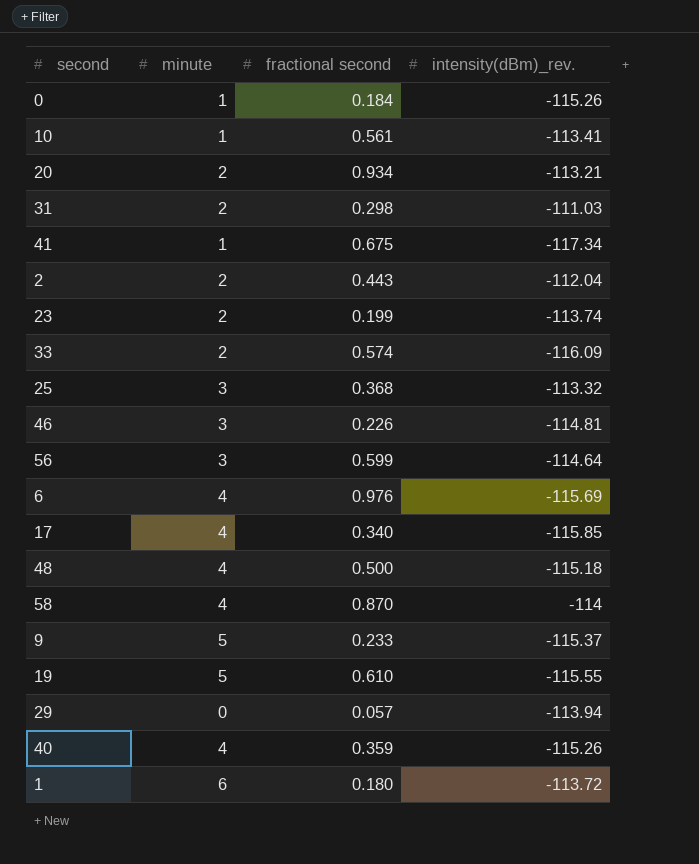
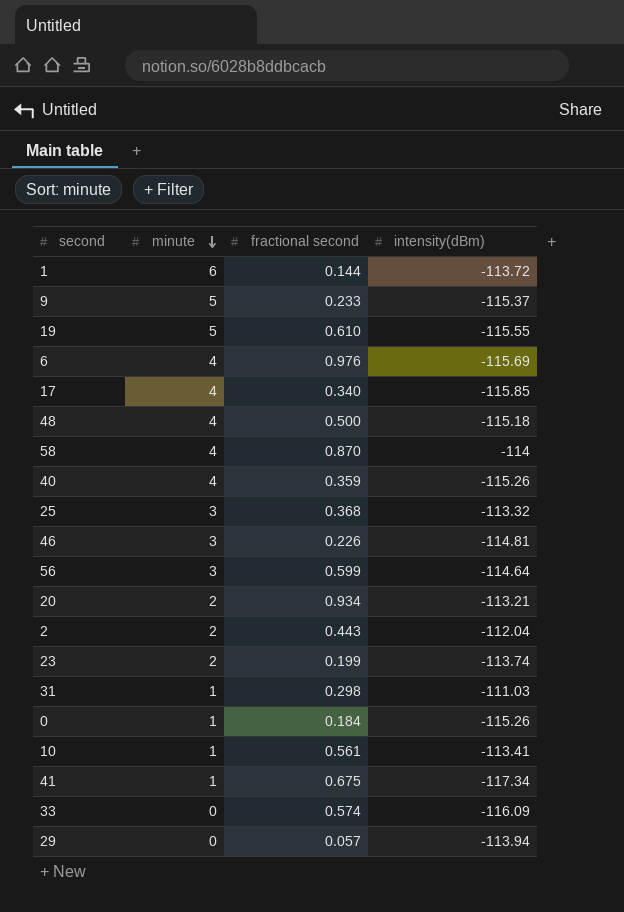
row order: none -> minute descending
column name: intensity(dBm)_rev. -> intensity(dBm)
1 | fractional second: 0.180 -> 0.144
31 | minute: 2 -> 1
33 | minute: 2 -> 0

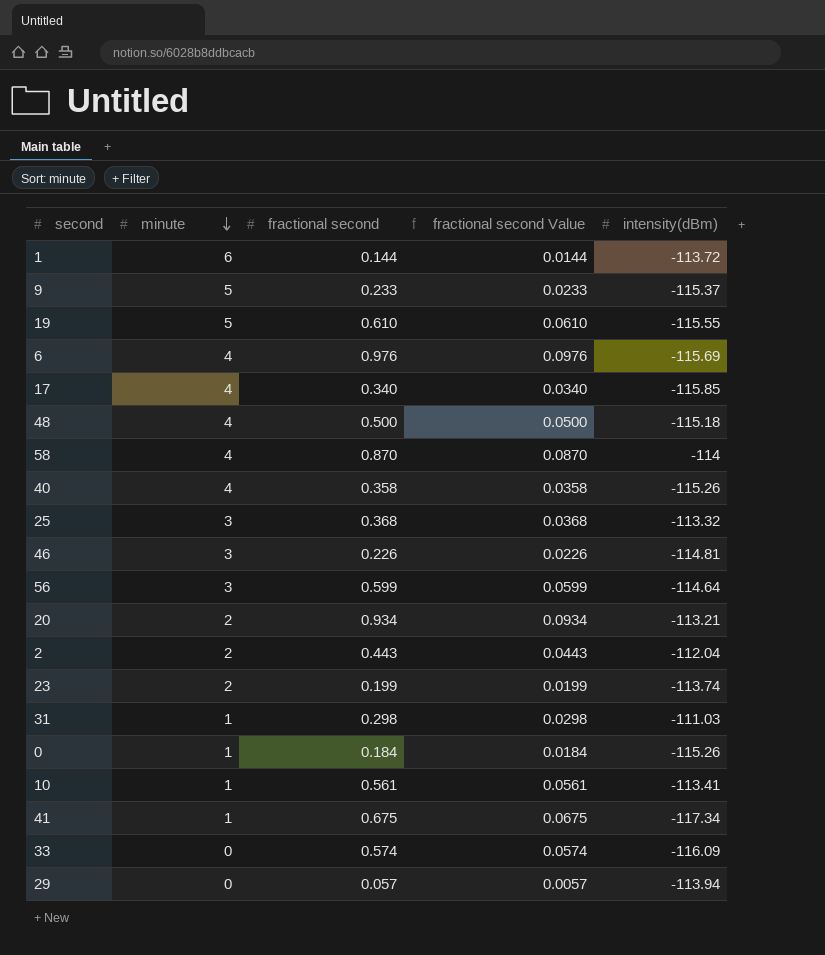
column fractional second Value | formula: none -> [fractional second] * 0.1
40 | fractional second: 0.359 -> 0.358

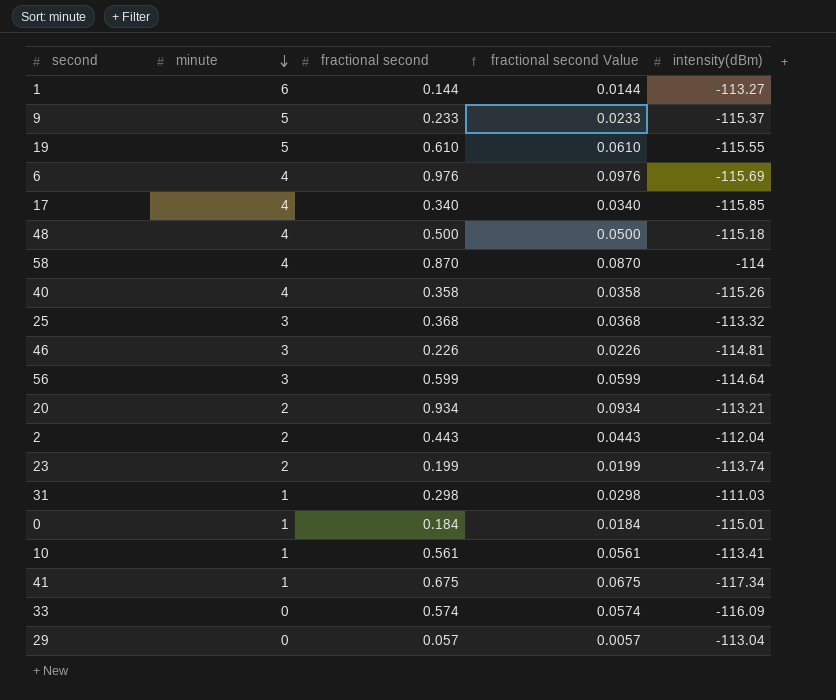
1 | intensity(dBm): -113.72 -> -113.27
0 | intensity(dBm): -115.26 -> -115.01
29 | intensity(dBm): -113.94 -> -113.04

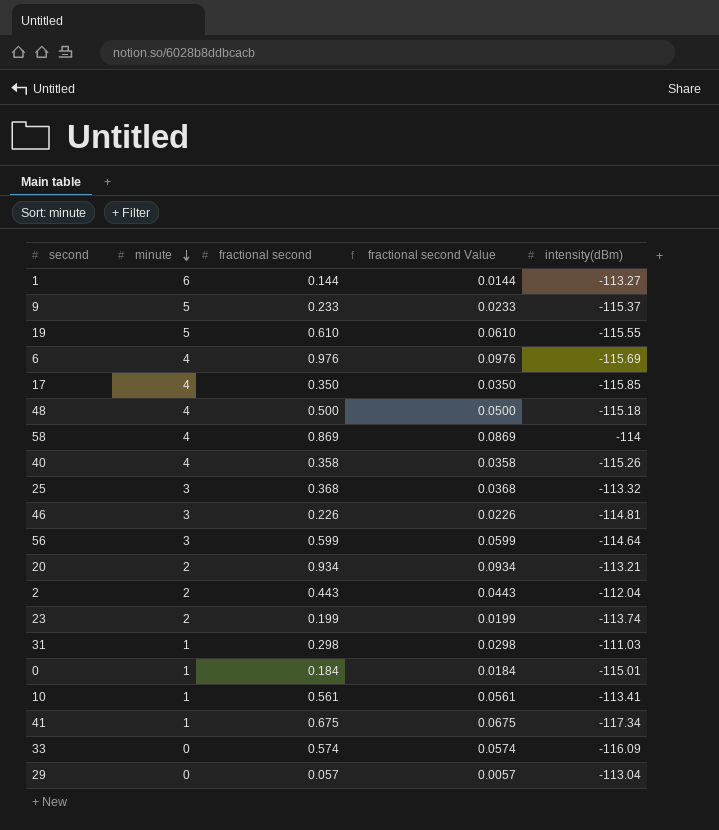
17 | fractional second: 0.340 -> 0.350
17 | fractional second Value: 0.0340 -> 0.0350
58 | fractional second: 0.870 -> 0.869
58 | fractional second Value: 0.0870 -> 0.0869

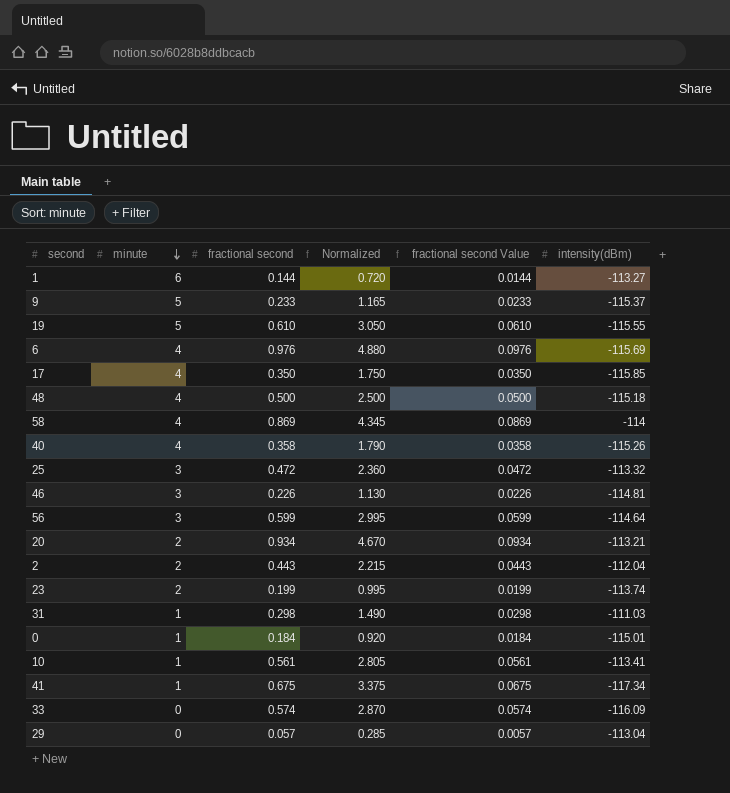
column Normalized | formula: none -> [fractional second] * 5
25 | fractional second: 0.368 -> 0.472
25 | fractional second Value: 0.0368 -> 0.0472

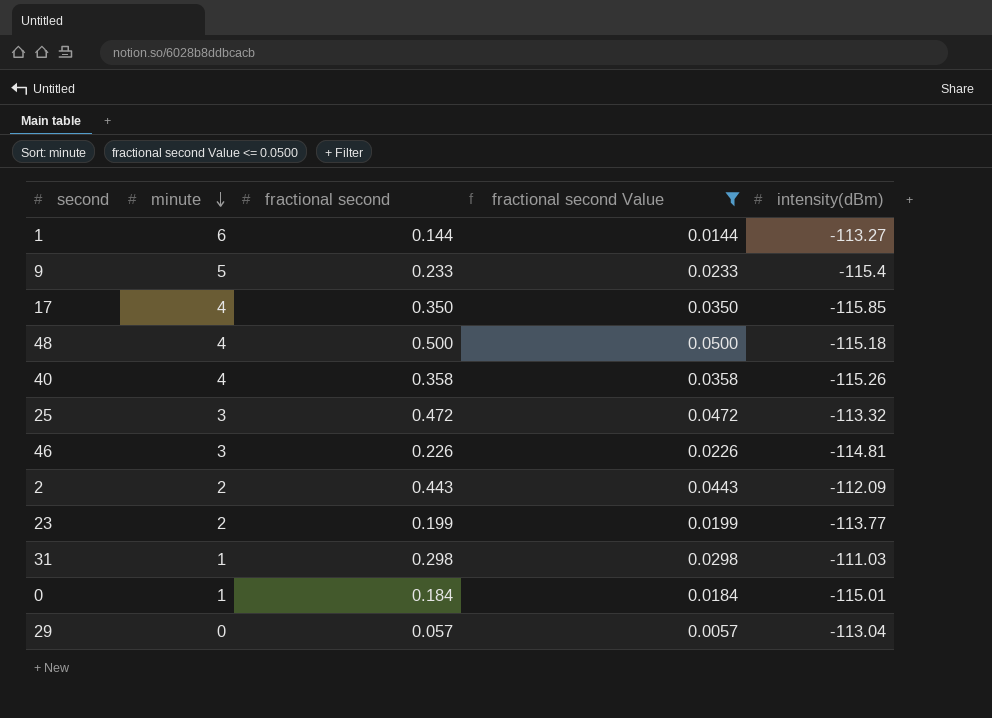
filter: none -> fractional second Value <= 0.0500
column Normalized | formula: [fractional second] * 5 -> none
9 | intensity(dBm): -115.37 -> -115.4
2 | intensity(dBm): -112.04 -> -112.09
23 | intensity(dBm): -113.74 -> -113.77

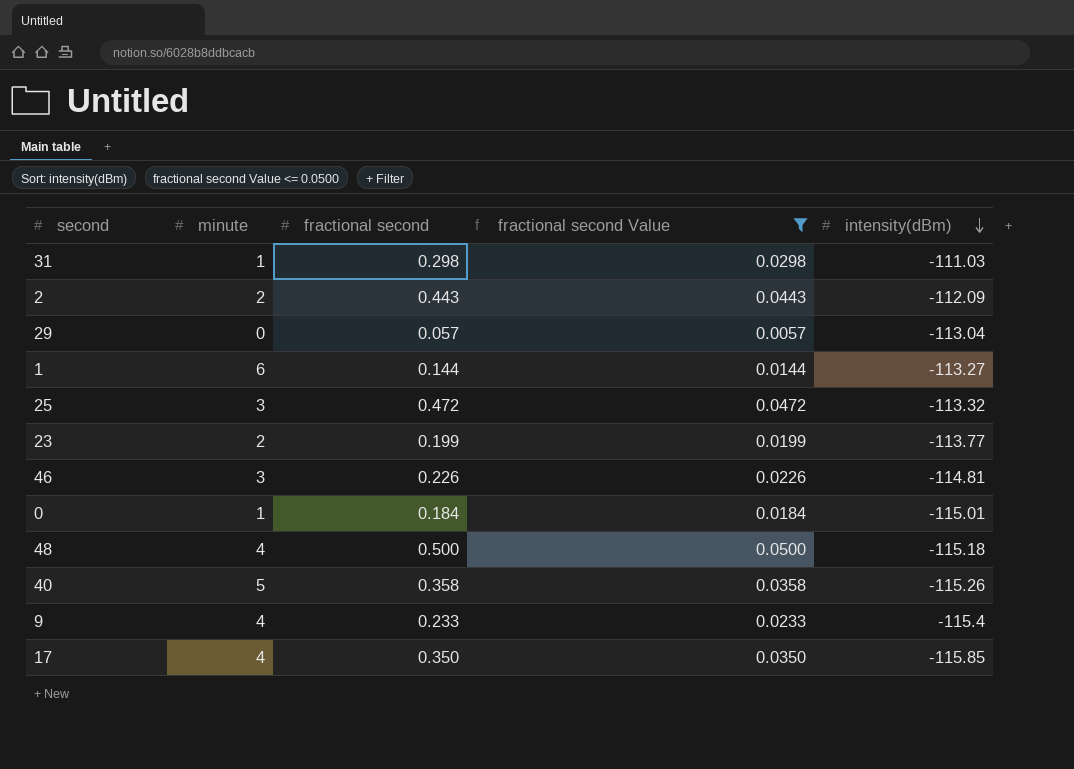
row order: minute descending -> intensity(dBm) descending
40 | minute: 4 -> 5
9 | minute: 5 -> 4

